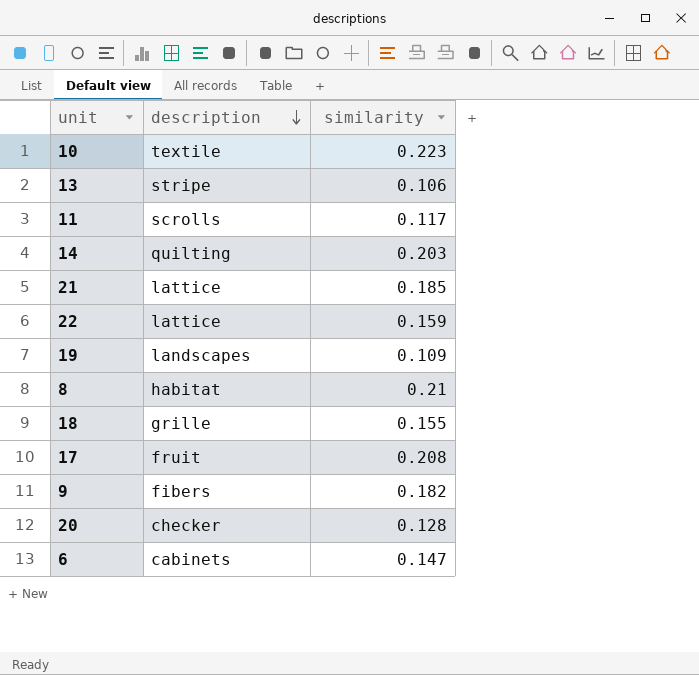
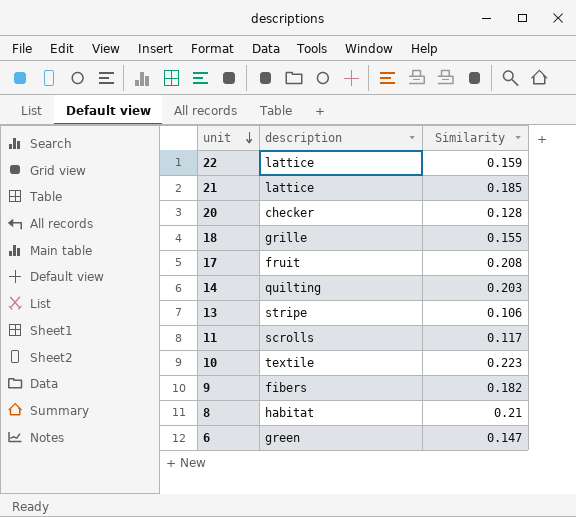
row order: description descending -> unit descending
column name: similarity -> Similarity
row 19: landscapes | 0.109 -> none
6 | description: cabinets -> green

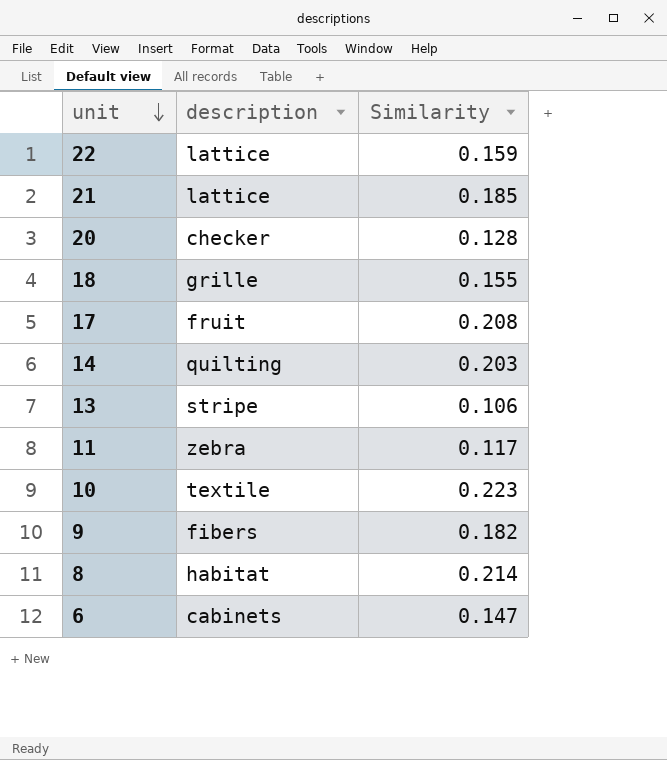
11 | description: scrolls -> zebra
8 | Similarity: 0.21 -> 0.214
6 | description: green -> cabinets

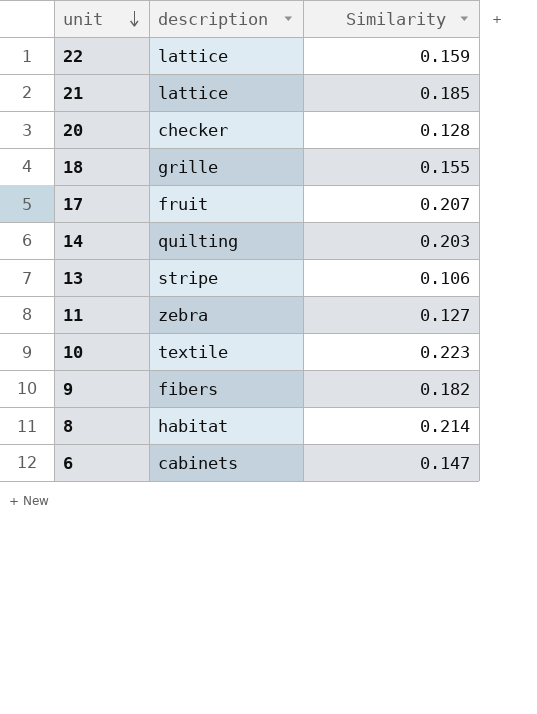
17 | Similarity: 0.208 -> 0.207
11 | Similarity: 0.117 -> 0.127

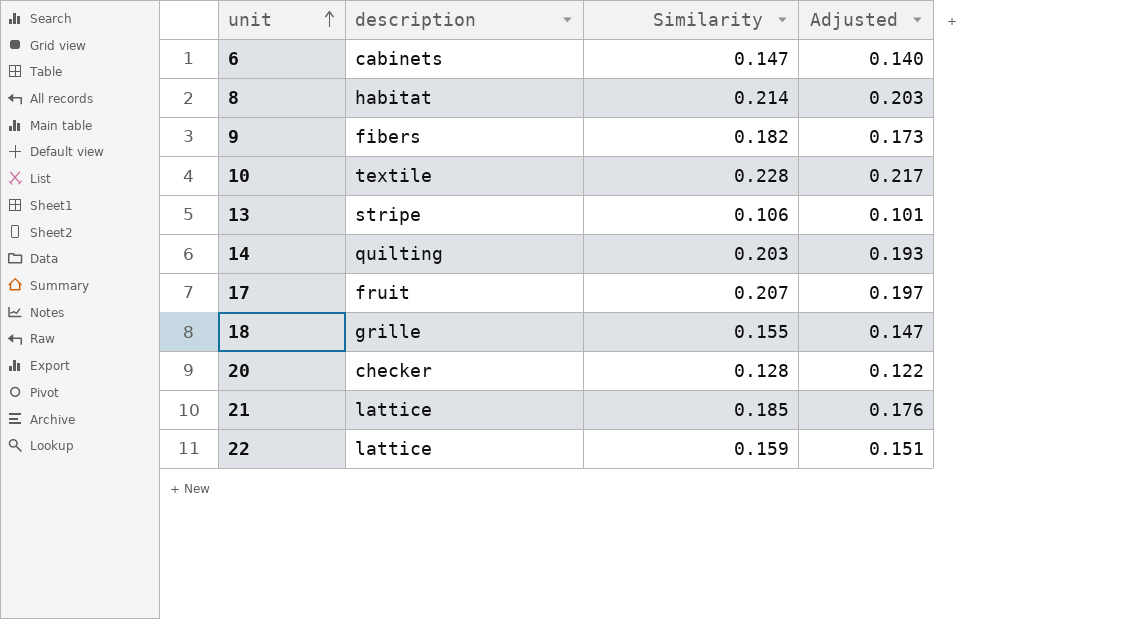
row order: unit descending -> unit ascending
column Adjusted | formula: none -> [Similarity] * 0.95
row 11: zebra | 0.127 -> none
10 | Similarity: 0.223 -> 0.228

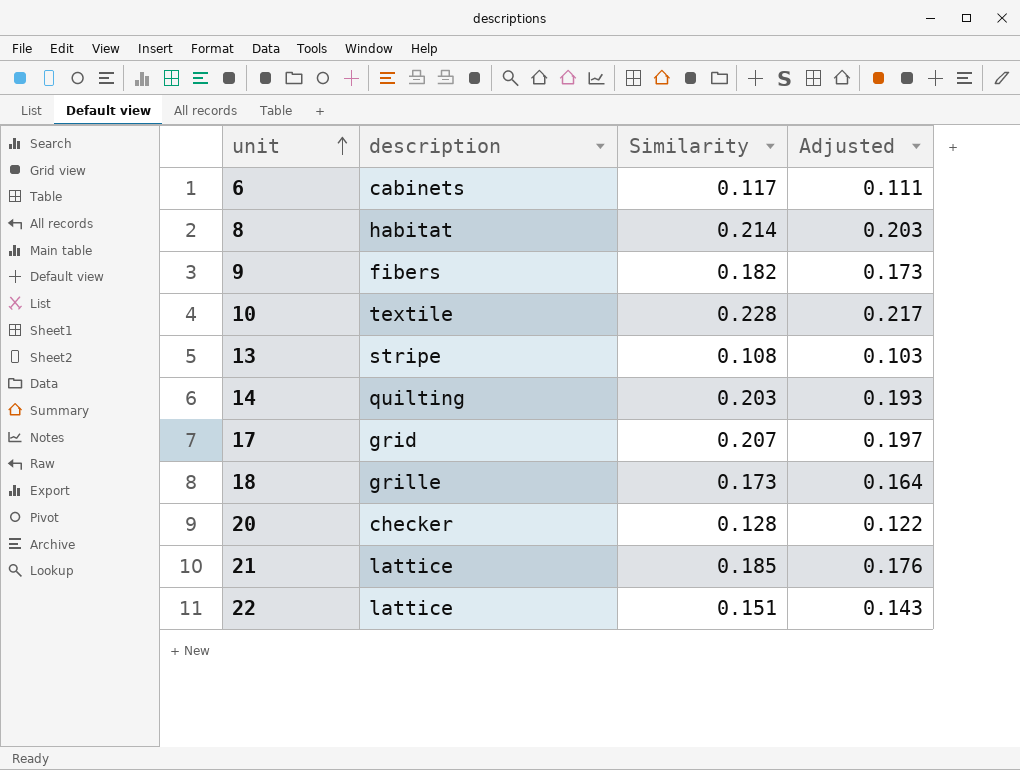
6 | Similarity: 0.147 -> 0.117
6 | Adjusted: 0.140 -> 0.111
13 | Similarity: 0.106 -> 0.108
13 | Adjusted: 0.101 -> 0.103
17 | description: fruit -> grid
18 | Similarity: 0.155 -> 0.173
18 | Adjusted: 0.147 -> 0.164
22 | Similarity: 0.159 -> 0.151
22 | Adjusted: 0.151 -> 0.143

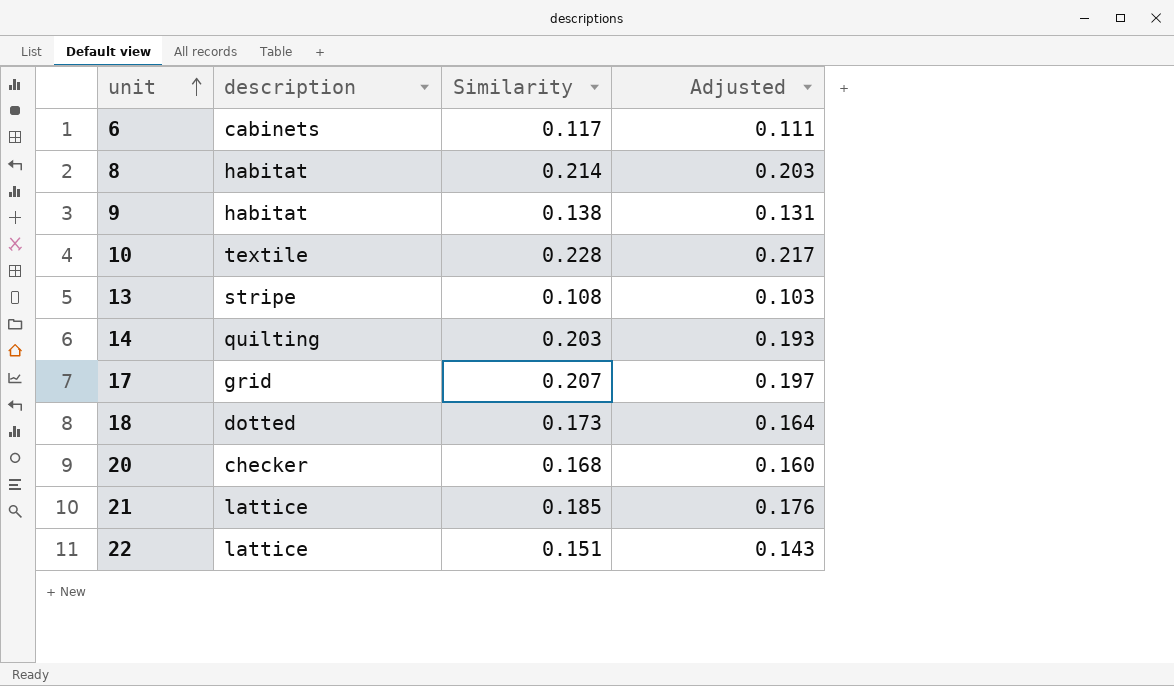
9 | description: fibers -> habitat
9 | Similarity: 0.182 -> 0.138
9 | Adjusted: 0.173 -> 0.131
18 | description: grille -> dotted
20 | Similarity: 0.128 -> 0.168
20 | Adjusted: 0.122 -> 0.160

